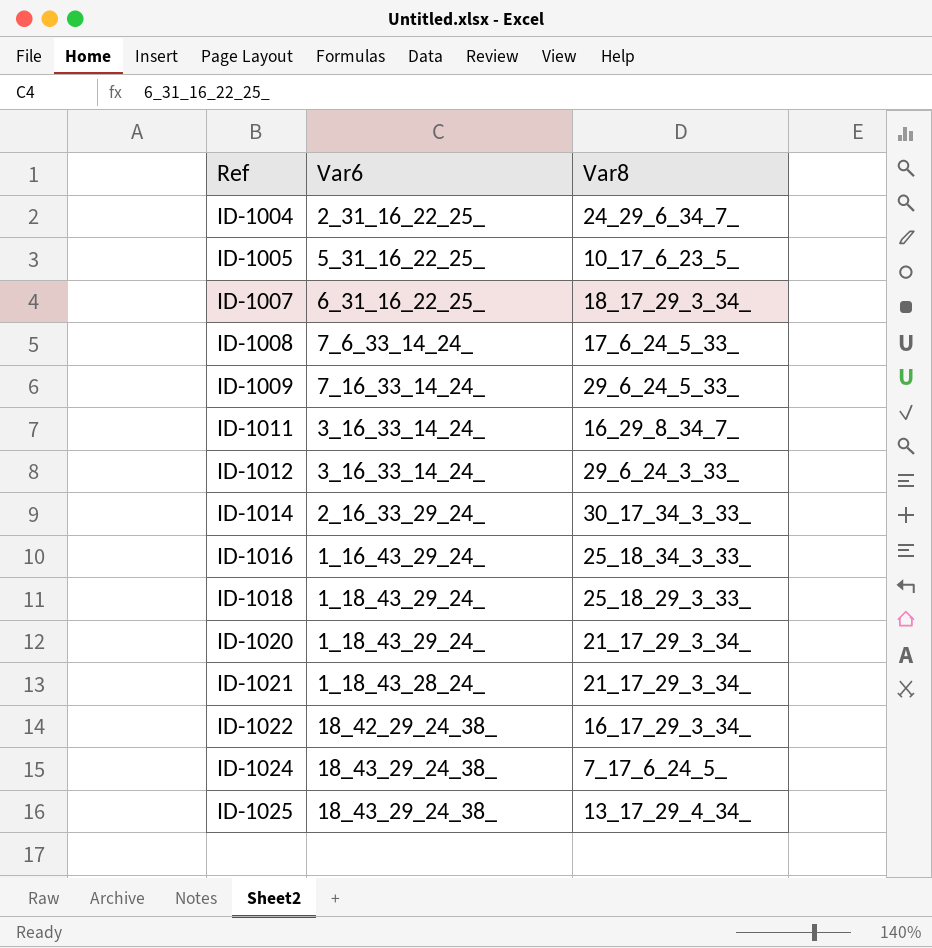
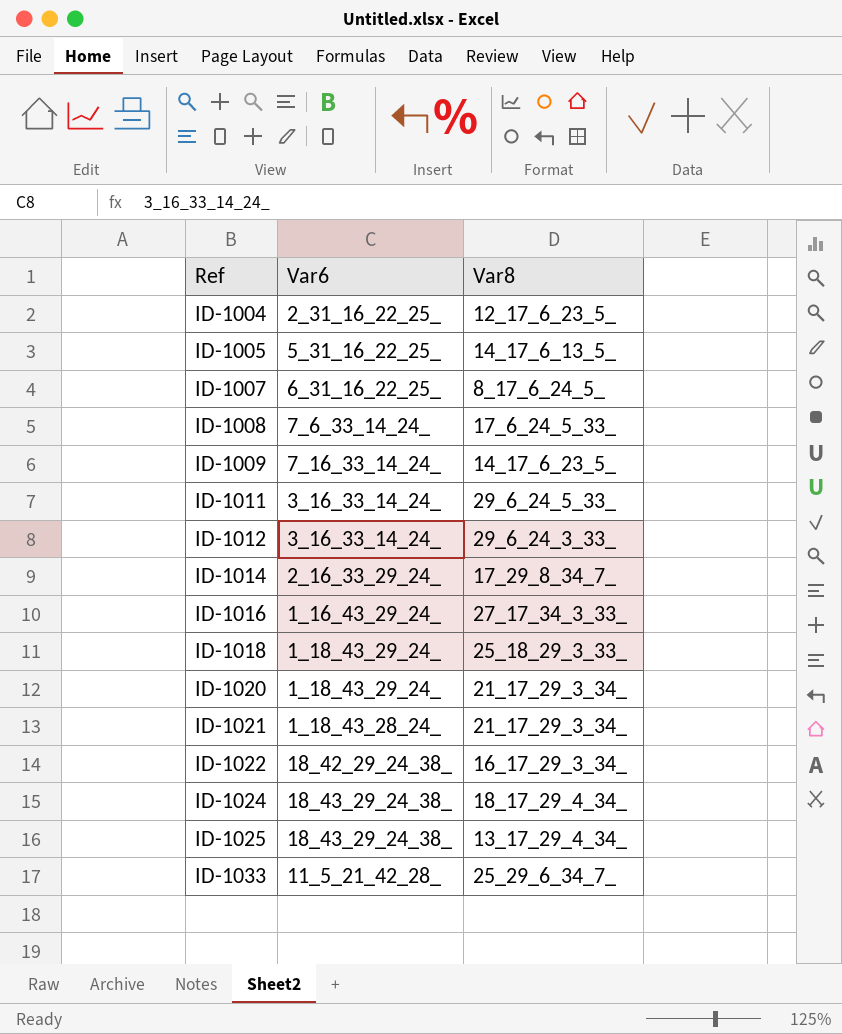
ID-1004 | Var8: 24_29_6_34_7_ -> 12_17_6_23_5_
ID-1005 | Var8: 10_17_6_23_5_ -> 14_17_6_13_5_
ID-1007 | Var8: 18_17_29_3_34_ -> 8_17_6_24_5_
ID-1009 | Var8: 29_6_24_5_33_ -> 14_17_6_23_5_
ID-1011 | Var8: 16_29_8_34_7_ -> 29_6_24_5_33_
ID-1014 | Var8: 30_17_34_3_33_ -> 17_29_8_34_7_
ID-1016 | Var8: 25_18_34_3_33_ -> 27_17_34_3_33_
ID-1024 | Var8: 7_17_6_24_5_ -> 18_17_29_4_34_
row ID-1033: none -> 11_5_21_42_28_ | 25_29_6_34_7_

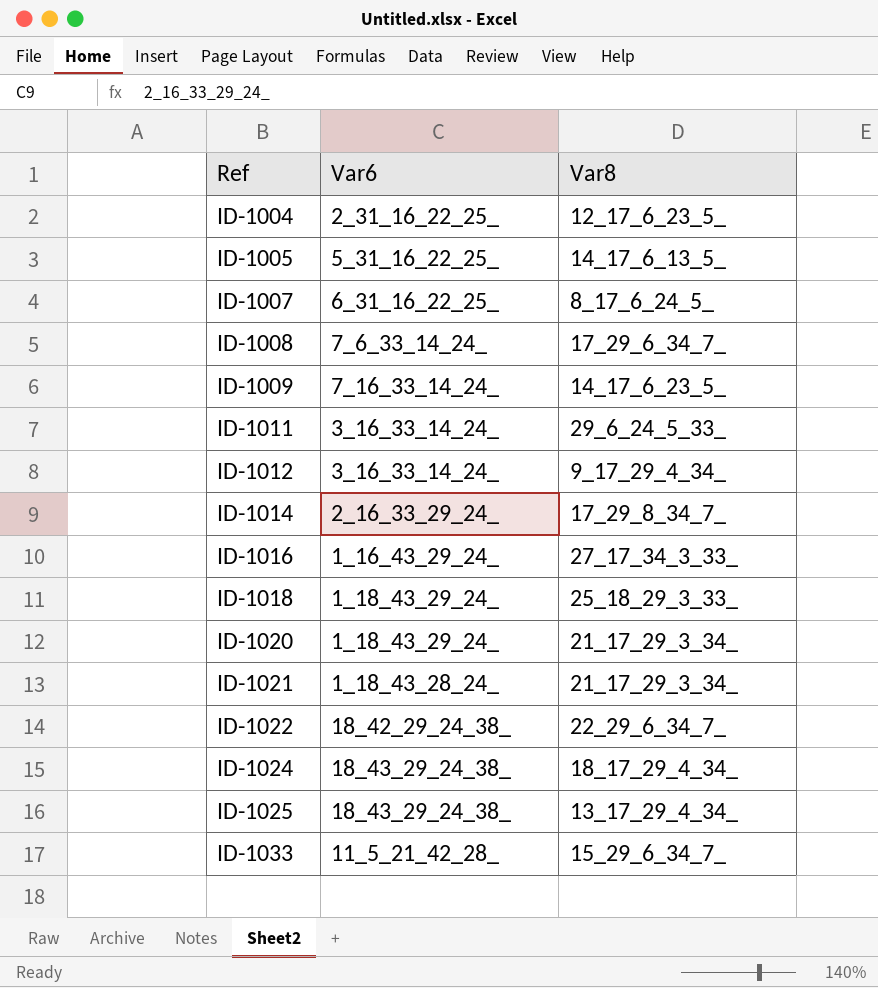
ID-1008 | Var8: 17_6_24_5_33_ -> 17_29_6_34_7_
ID-1012 | Var8: 29_6_24_3_33_ -> 9_17_29_4_34_
ID-1022 | Var8: 16_17_29_3_34_ -> 22_29_6_34_7_
ID-1033 | Var8: 25_29_6_34_7_ -> 15_29_6_34_7_

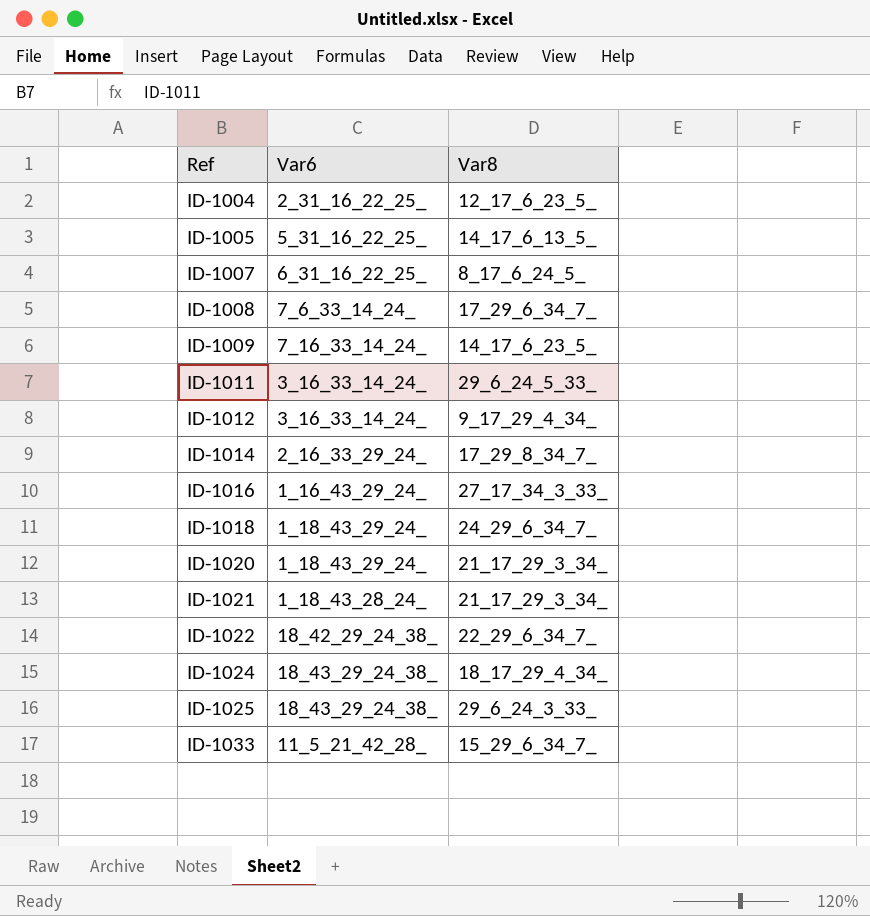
ID-1018 | Var8: 25_18_29_3_33_ -> 24_29_6_34_7_
ID-1025 | Var8: 13_17_29_4_34_ -> 29_6_24_3_33_

